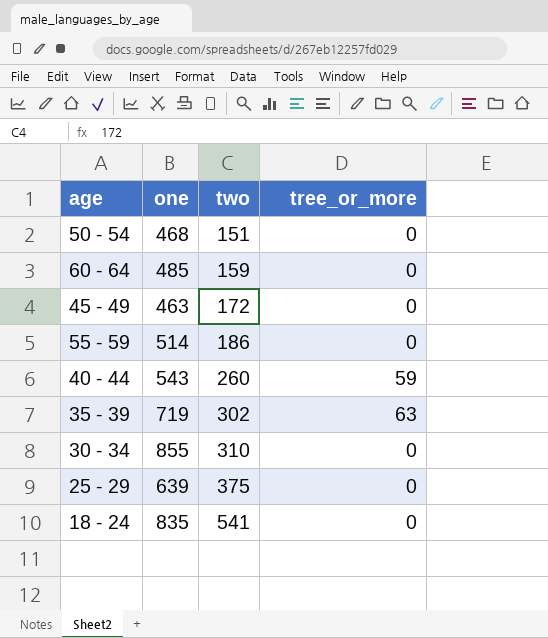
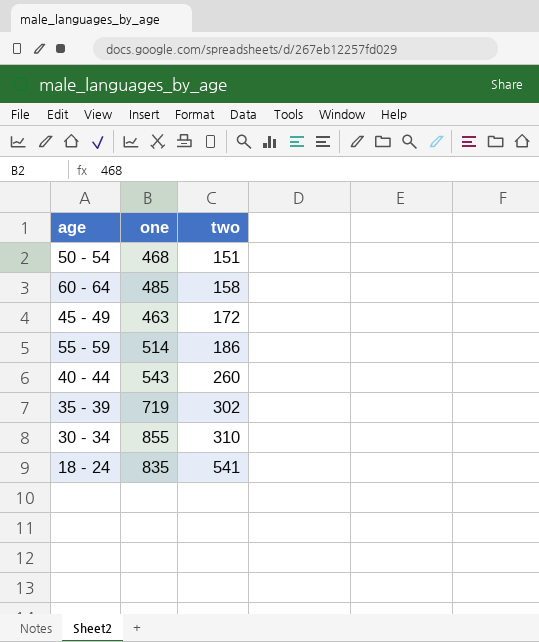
column tree_or_more | position: 4 -> none
row 25 - 29: 639 | 375 | 0 -> none
60 - 64 | two: 159 -> 158

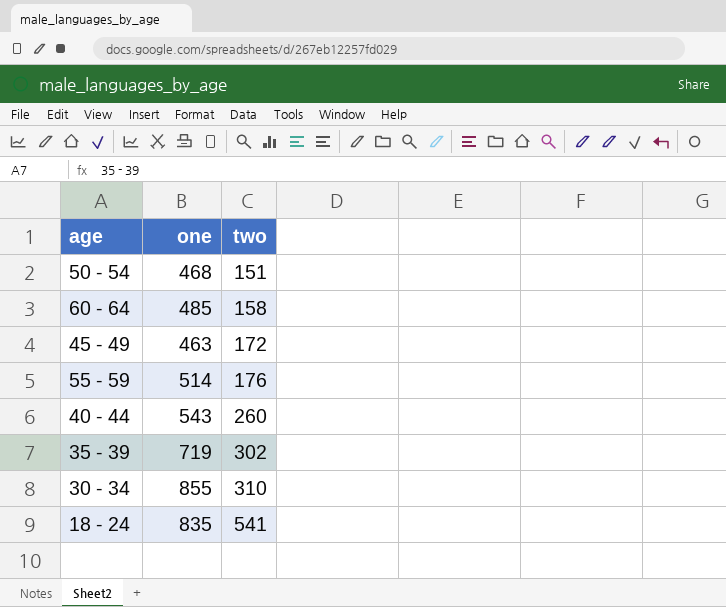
55 - 59 | two: 186 -> 176

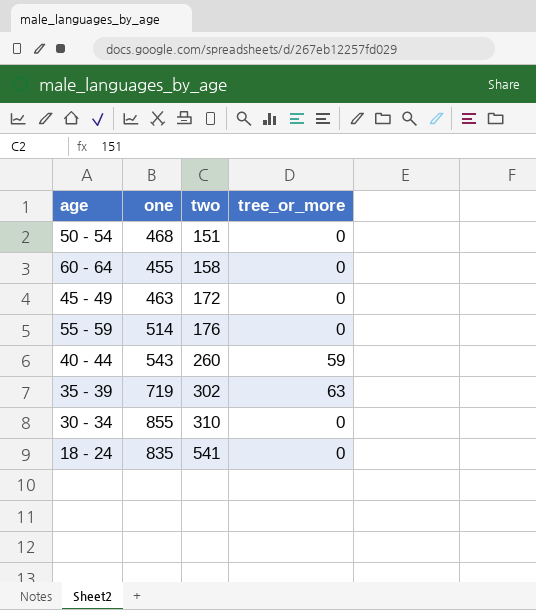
column tree_or_more | position: none -> 4
60 - 64 | one: 485 -> 455

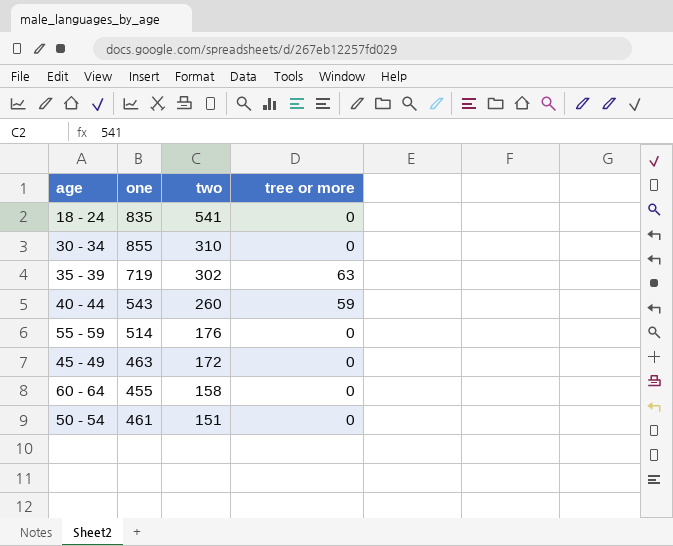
row order: two ascending -> two descending
column name: tree_or_more -> tree or more
50 - 54 | one: 468 -> 461

